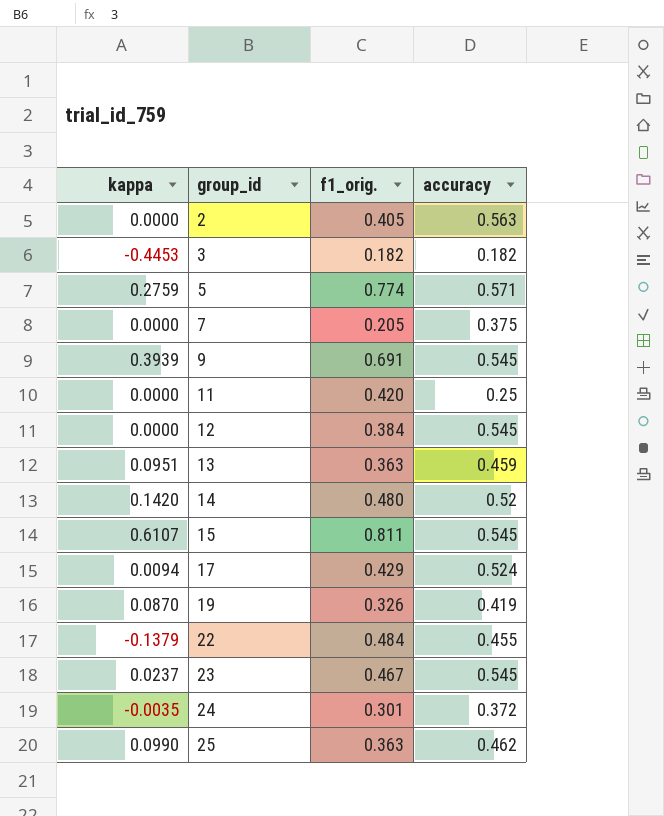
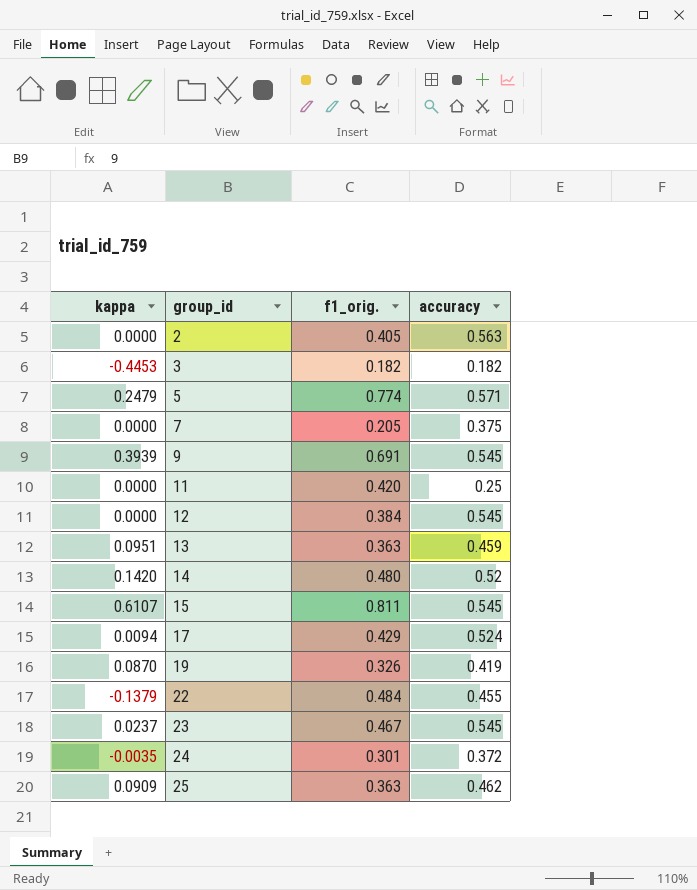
5 | kappa: 0.2759 -> 0.2479
25 | kappa: 0.0990 -> 0.0909

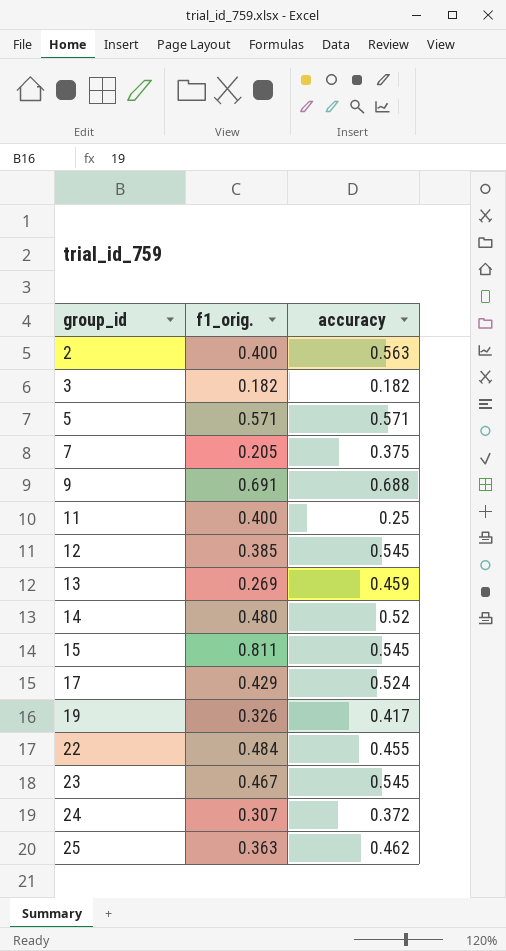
column kappa | position: 1 -> none
2 | f1_orig.: 0.405 -> 0.400
5 | f1_orig.: 0.774 -> 0.571
9 | accuracy: 0.545 -> 0.688
11 | f1_orig.: 0.420 -> 0.400
12 | f1_orig.: 0.384 -> 0.385
13 | f1_orig.: 0.363 -> 0.269
19 | accuracy: 0.419 -> 0.417
24 | f1_orig.: 0.301 -> 0.307

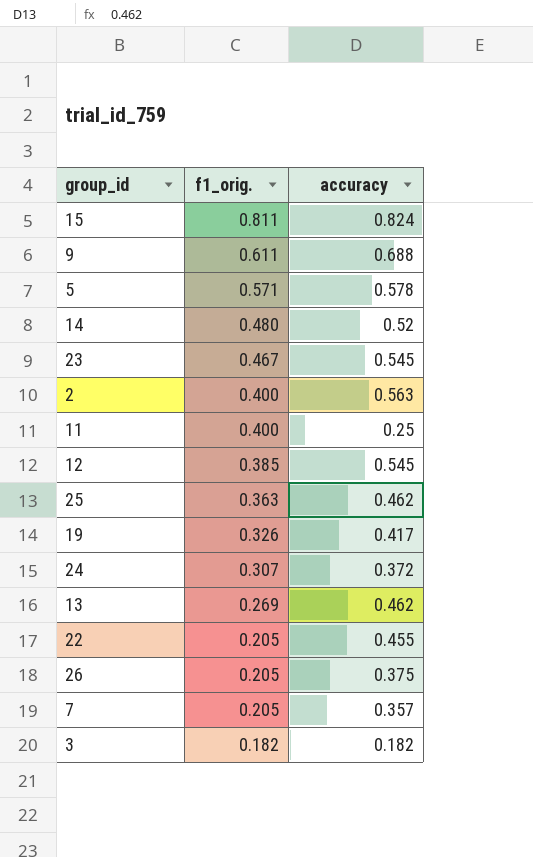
row order: group_id ascending -> f1_orig. descending
row 17: 0.429 | 0.524 -> none
15 | accuracy: 0.545 -> 0.824
9 | f1_orig.: 0.691 -> 0.611
5 | accuracy: 0.571 -> 0.578
13 | accuracy: 0.459 -> 0.462
22 | f1_orig.: 0.484 -> 0.205
row 26: none -> 0.205 | 0.375
7 | accuracy: 0.375 -> 0.357

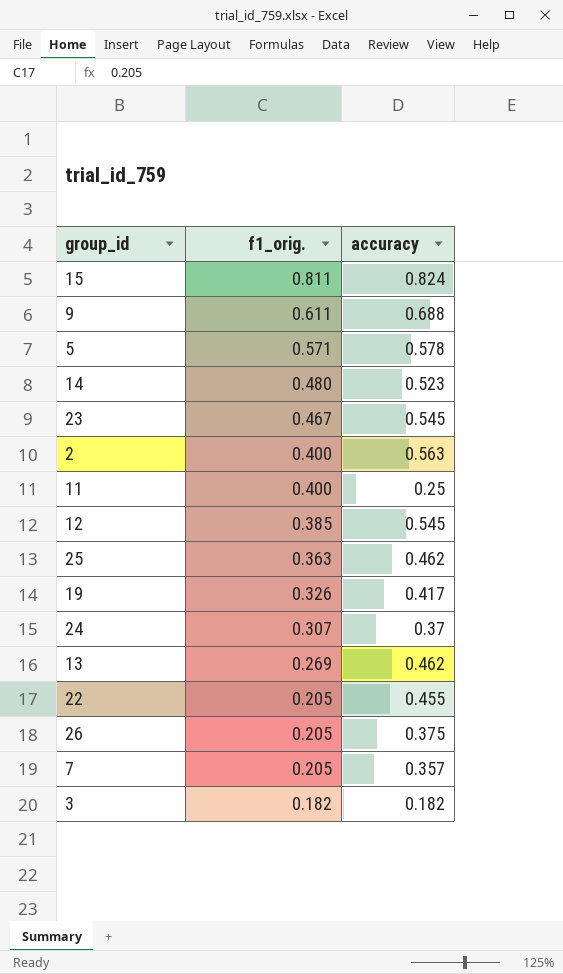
14 | accuracy: 0.52 -> 0.523
24 | accuracy: 0.372 -> 0.37

